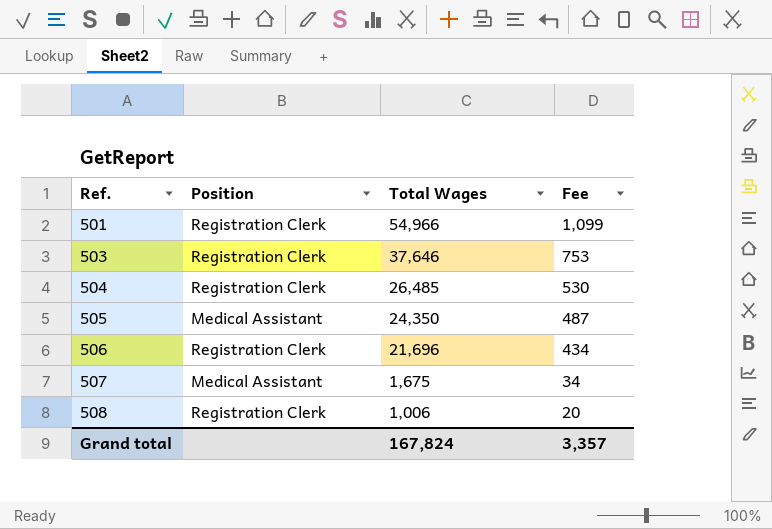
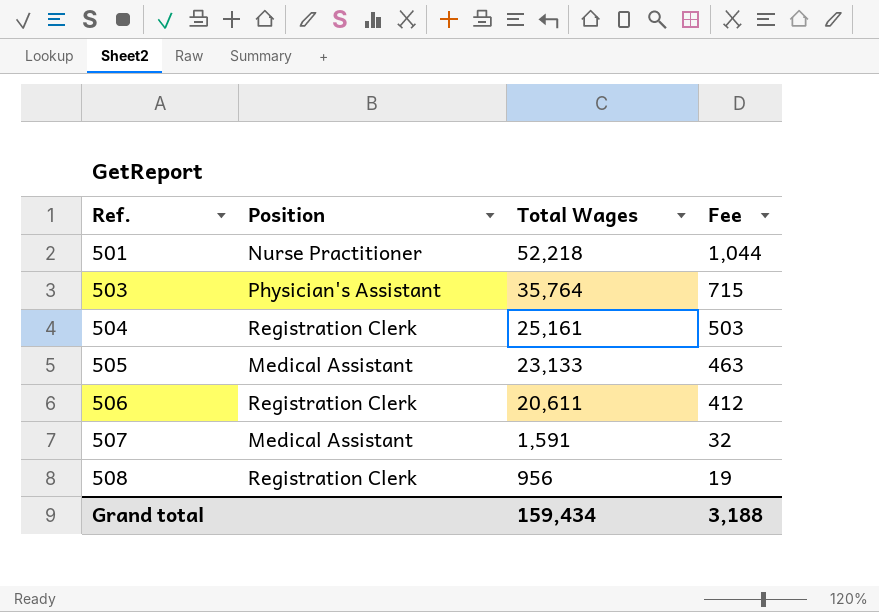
501 | Position: Registration Clerk -> Nurse Practitioner
501 | Total Wages: 54,966 -> 52,218
501 | Fee: 1,099 -> 1,044
503 | Position: Registration Clerk -> Physician's Assistant
503 | Total Wages: 37,646 -> 35,764
503 | Fee: 753 -> 715
504 | Total Wages: 26,485 -> 25,161
504 | Fee: 530 -> 503
505 | Total Wages: 24,350 -> 23,133
505 | Fee: 487 -> 463
506 | Total Wages: 21,696 -> 20,611
506 | Fee: 434 -> 412
507 | Total Wages: 1,675 -> 1,591
507 | Fee: 34 -> 32
508 | Total Wages: 1,006 -> 956
508 | Fee: 20 -> 19
Grand total | Total Wages: 167,824 -> 159,434
Grand total | Fee: 3,357 -> 3,188

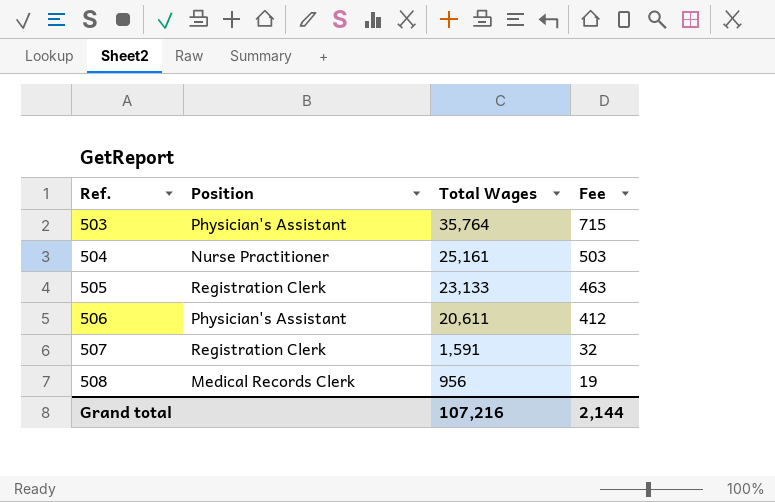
row 501: Nurse Practitioner | 52,218 | 1,044 -> none
504 | Position: Registration Clerk -> Nurse Practitioner
505 | Position: Medical Assistant -> Registration Clerk
506 | Position: Registration Clerk -> Physician's Assistant
507 | Position: Medical Assistant -> Registration Clerk
508 | Position: Registration Clerk -> Medical Records Clerk
Grand total | Total Wages: 159,434 -> 107,216
Grand total | Fee: 3,188 -> 2,144

